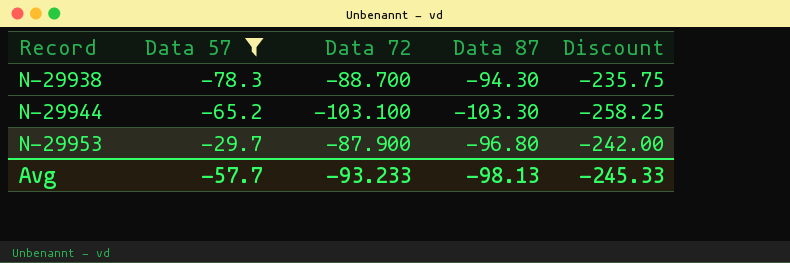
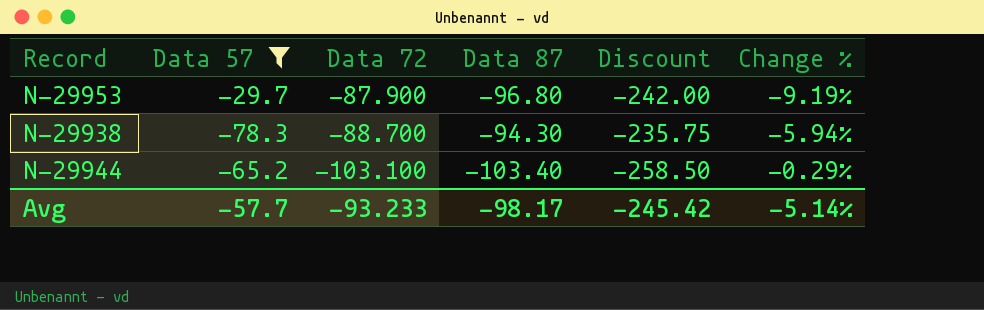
row order: Record ascending -> Data 72 descending
column Change % | formula: none -> ([Data 72] - [Data 87]) / [Data 87]
N-29944 | Data 87: -103.30 -> -103.40
N-29944 | Discount: -258.25 -> -258.50
Avg | Data 87: -98.13 -> -98.17
Avg | Discount: -245.33 -> -245.42

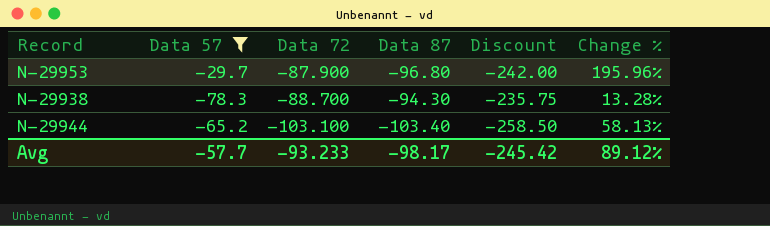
column Change % | formula: ([Data 72] - [Data 87]) / [Data 87] -> ([Data 72] - [Data 57]) / [Data 57]
Avg | Change %: -5.14% -> 89.12%

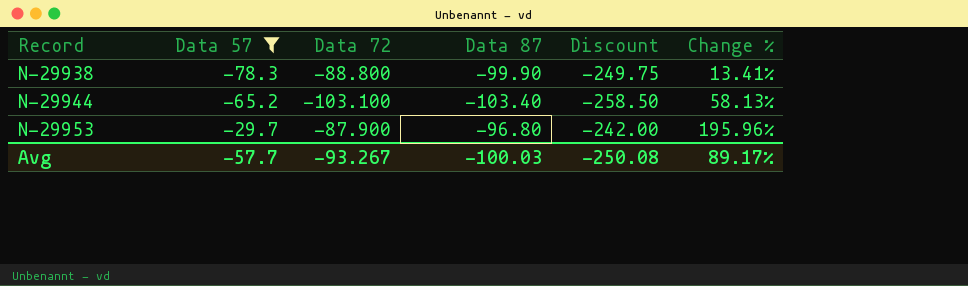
row order: Data 72 descending -> Record ascending
N-29938 | Data 72: -88.700 -> -88.800
N-29938 | Data 87: -94.30 -> -99.90
N-29938 | Discount: -235.75 -> -249.75
N-29938 | Change %: 13.28% -> 13.41%
Avg | Data 72: -93.233 -> -93.267
Avg | Data 87: -98.17 -> -100.03
Avg | Discount: -245.42 -> -250.08
Avg | Change %: 89.12% -> 89.17%

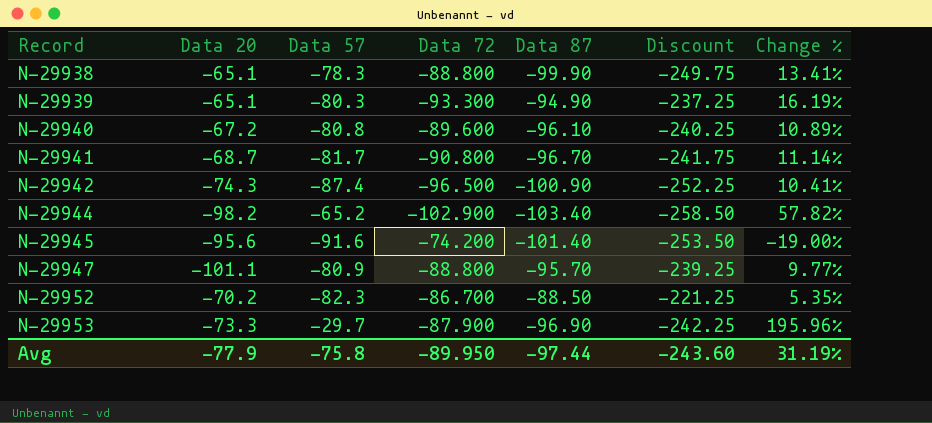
filter: Data 57 >= -78.3 -> none
column Data 20 | position: none -> 2
N-29944 | Data 72: -103.100 -> -102.900
N-29944 | Change %: 58.13% -> 57.82%
N-29953 | Data 87: -96.80 -> -96.90
N-29953 | Discount: -242.00 -> -242.25
Avg | Data 57: -57.7 -> -75.8
Avg | Data 72: -93.267 -> -89.950
Avg | Data 87: -100.03 -> -97.44
Avg | Discount: -250.08 -> -243.60
Avg | Change %: 89.17% -> 31.19%

